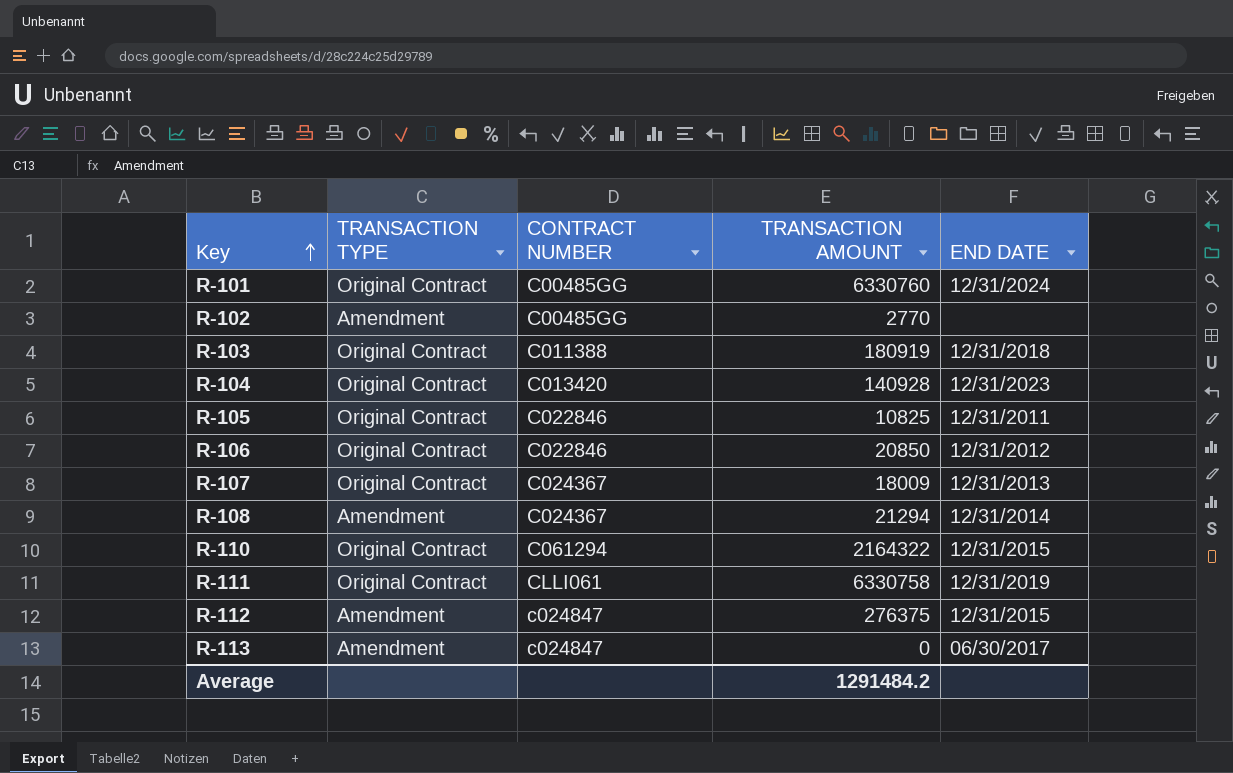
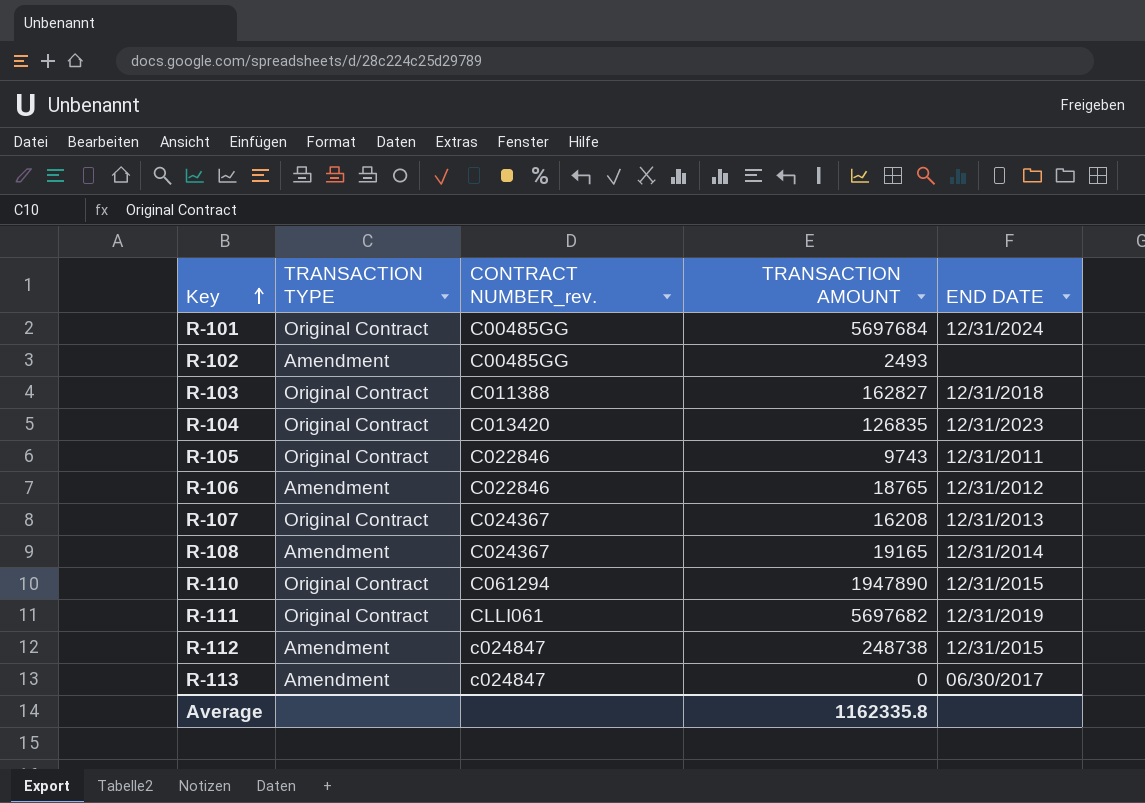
column name: CONTRACT NUMBER -> CONTRACT NUMBER_rev.
R-101 | TRANSACTION AMOUNT: 6330760 -> 5697684
R-102 | TRANSACTION AMOUNT: 2770 -> 2493
R-103 | TRANSACTION AMOUNT: 180919 -> 162827
R-104 | TRANSACTION AMOUNT: 140928 -> 126835
R-105 | TRANSACTION AMOUNT: 10825 -> 9743
R-106 | TRANSACTION TYPE: Original Contract -> Amendment
R-106 | TRANSACTION AMOUNT: 20850 -> 18765
R-107 | TRANSACTION AMOUNT: 18009 -> 16208
R-108 | TRANSACTION AMOUNT: 21294 -> 19165
R-110 | TRANSACTION AMOUNT: 2164322 -> 1947890
R-111 | TRANSACTION AMOUNT: 6330758 -> 5697682
R-112 | TRANSACTION AMOUNT: 276375 -> 248738
Average | TRANSACTION AMOUNT: 1291484.2 -> 1162335.8

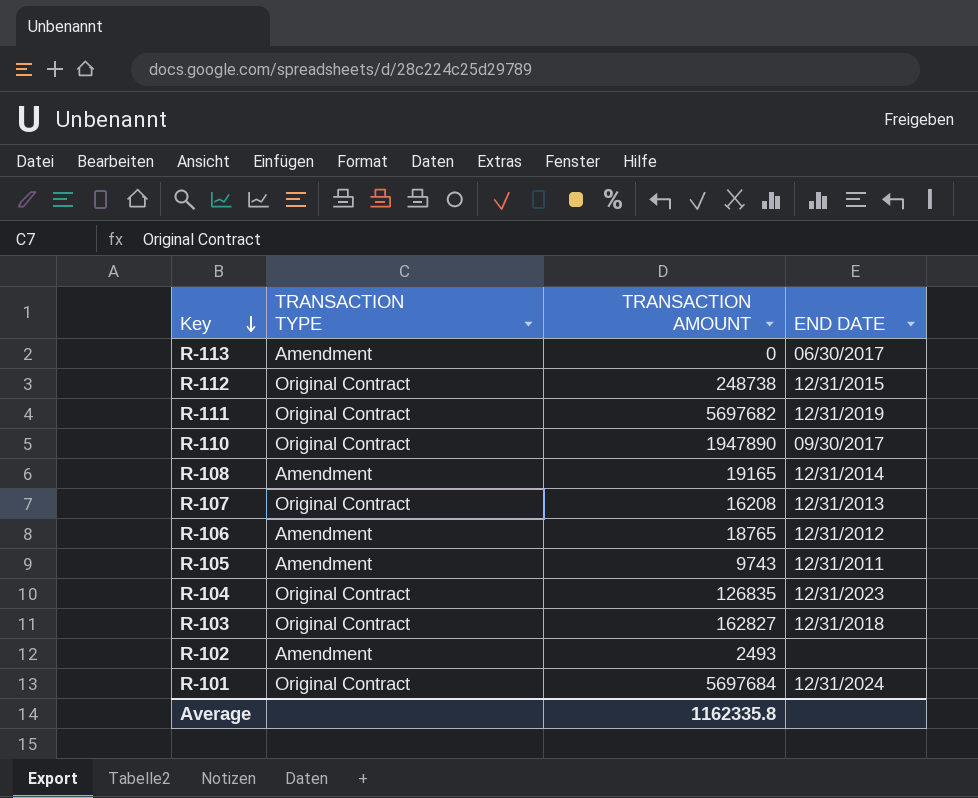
row order: Key ascending -> Key descending
column CONTRACT NUMBER_rev. | position: 3 -> none
R-112 | TRANSACTION TYPE: Amendment -> Original Contract
R-110 | END DATE: 12/31/2015 -> 09/30/2017
R-105 | TRANSACTION TYPE: Original Contract -> Amendment

